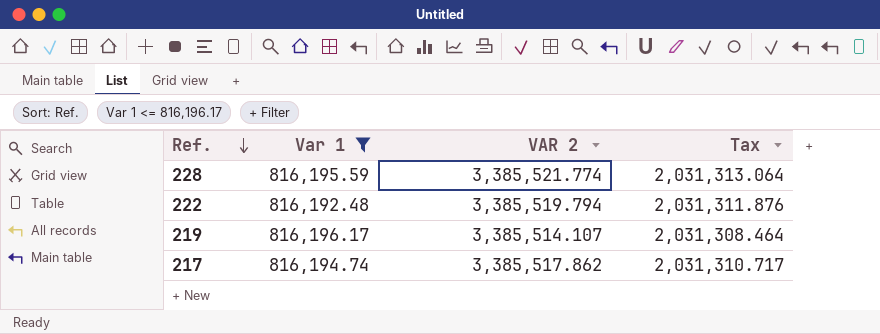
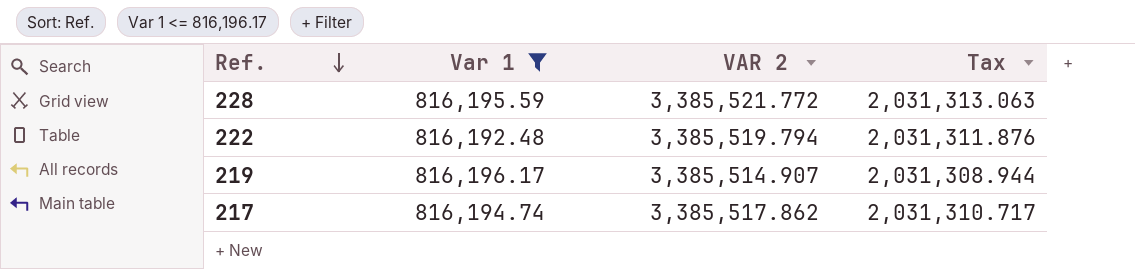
228 | VAR 2: 3,385,521.774 -> 3,385,521.772
228 | Tax: 2,031,313.064 -> 2,031,313.063
219 | VAR 2: 3,385,514.107 -> 3,385,514.907
219 | Tax: 2,031,308.464 -> 2,031,308.944

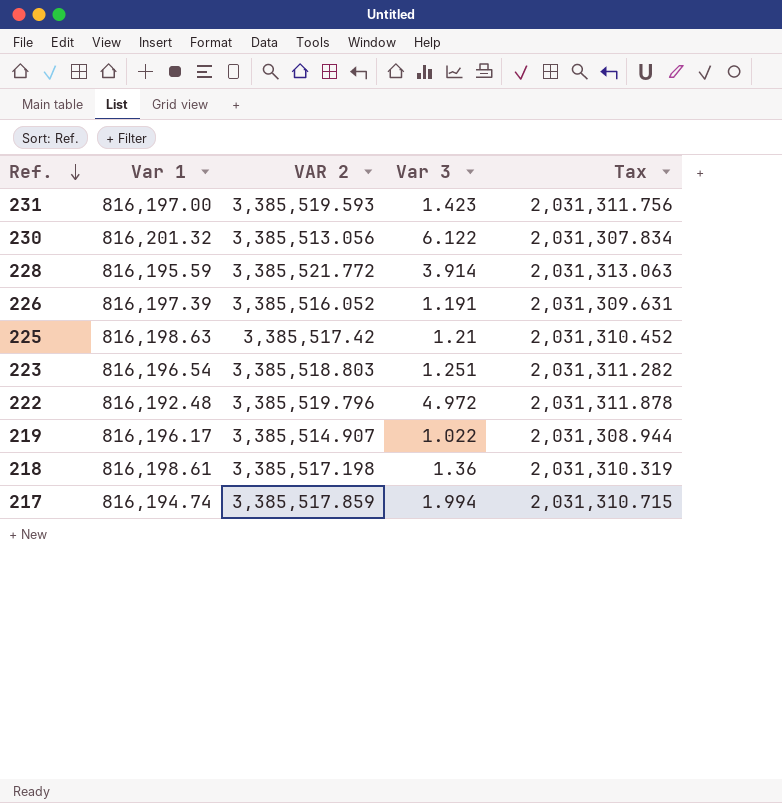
filter: Var 1 <= 816,196.17 -> none
column Var 3 | position: none -> 4
222 | VAR 2: 3,385,519.794 -> 3,385,519.796
222 | Tax: 2,031,311.876 -> 2,031,311.878
217 | VAR 2: 3,385,517.862 -> 3,385,517.859
217 | Tax: 2,031,310.717 -> 2,031,310.715

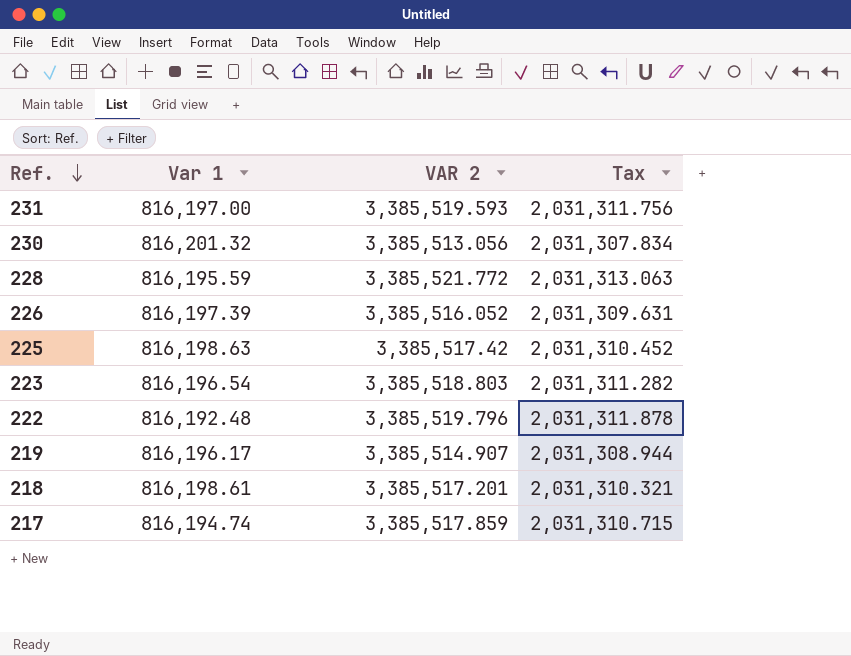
column Var 3 | position: 4 -> none
218 | VAR 2: 3,385,517.198 -> 3,385,517.201
218 | Tax: 2,031,310.319 -> 2,031,310.321

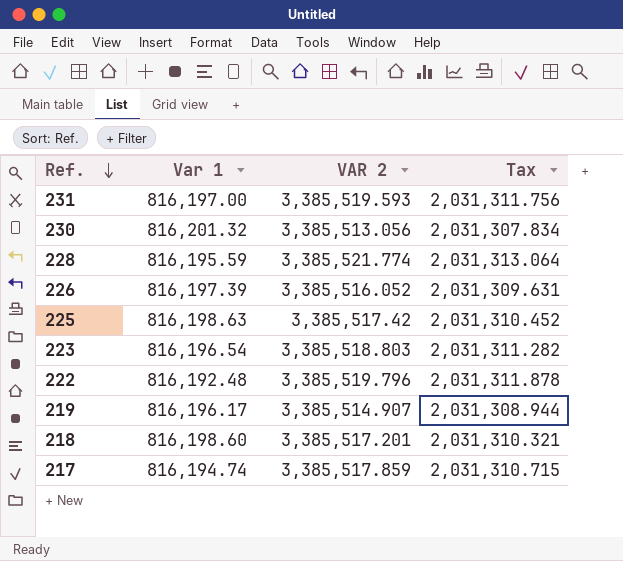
228 | VAR 2: 3,385,521.772 -> 3,385,521.774
228 | Tax: 2,031,313.063 -> 2,031,313.064
218 | Var 1: 816,198.61 -> 816,198.60

